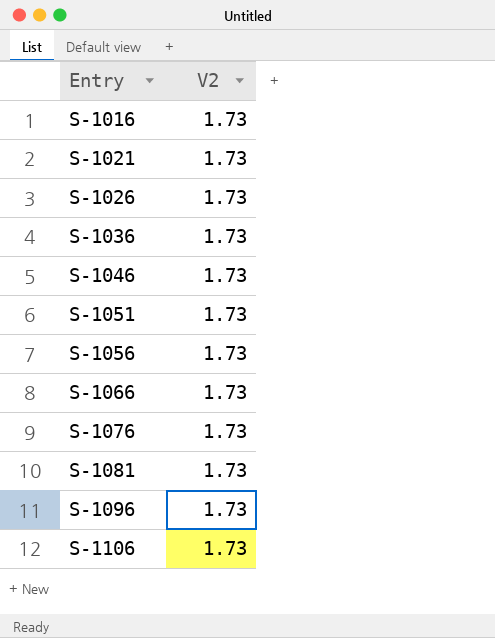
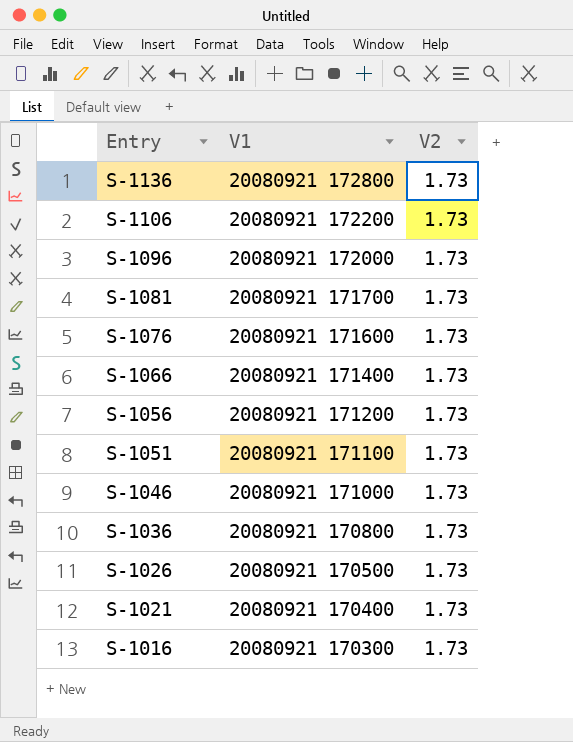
row order: Entry ascending -> Entry descending
column V1 | position: none -> 2
row S-1136: none -> 20080921 172800 | 1.73

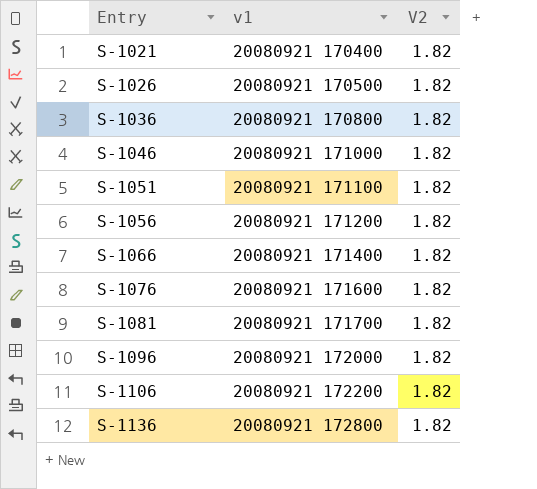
row order: Entry descending -> Entry ascending
column name: V1 -> v1
row S-1016: 20080921 170300 | 1.73 -> none
S-1021 | V2: 1.73 -> 1.82
S-1026 | V2: 1.73 -> 1.82
S-1036 | V2: 1.73 -> 1.82
S-1046 | V2: 1.73 -> 1.82
S-1051 | V2: 1.73 -> 1.82
S-1056 | V2: 1.73 -> 1.82
S-1066 | V2: 1.73 -> 1.82
S-1076 | V2: 1.73 -> 1.82
S-1081 | V2: 1.73 -> 1.82
S-1096 | V2: 1.73 -> 1.82
S-1106 | V2: 1.73 -> 1.82
S-1136 | V2: 1.73 -> 1.82

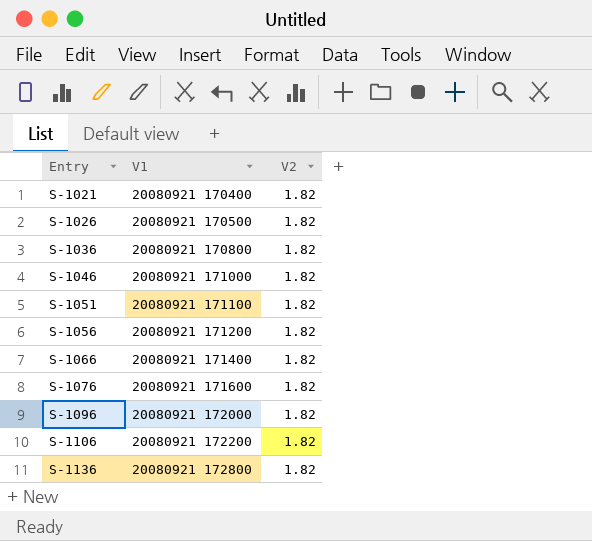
column name: v1 -> V1
row S-1081: 20080921 171700 | 1.82 -> none

